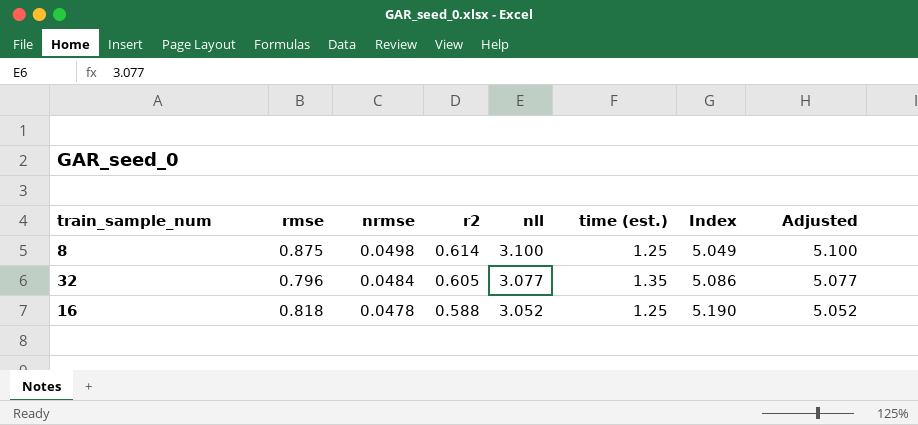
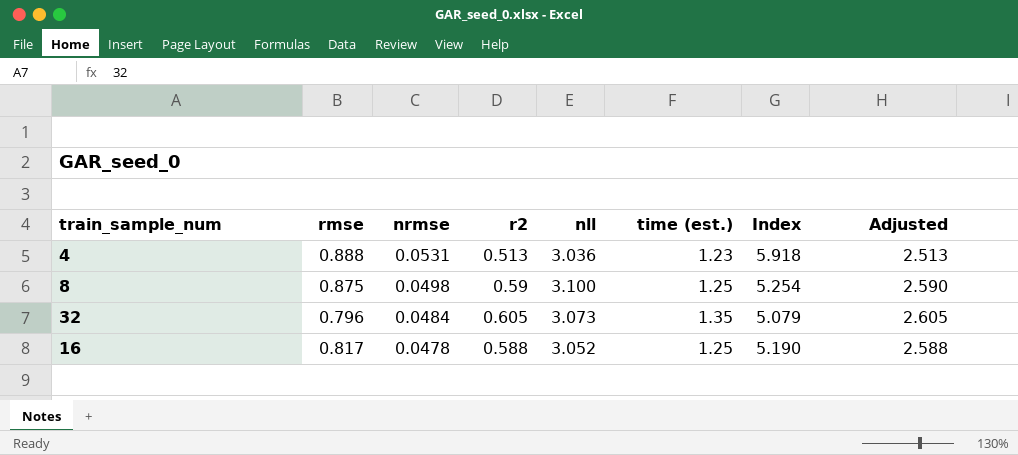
column Adjusted | formula: [nll] + 2 -> [r2] + 2
row 4: none -> 0.888 | 0.0531 | 0.513 | 3.036 | 1.23 | 5.918 | 2.513
8 | r2: 0.614 -> 0.59
8 | Index: 5.049 -> 5.254
32 | nll: 3.077 -> 3.073
32 | Index: 5.086 -> 5.079
16 | rmse: 0.818 -> 0.817

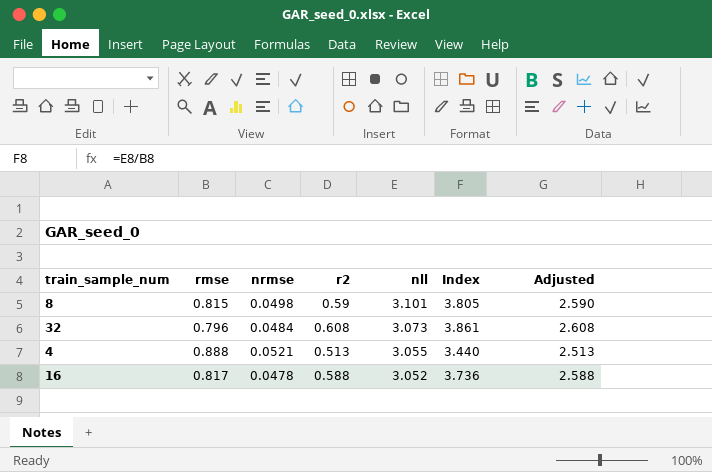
row order: nrmse descending -> nll descending
column time (est.) | position: 6 -> none
column Index | formula: [nll] / [r2] -> [nll] / [rmse]
8 | rmse: 0.875 -> 0.815
8 | nll: 3.100 -> 3.101
32 | r2: 0.605 -> 0.608
32 | Adjusted: 2.605 -> 2.608
4 | nrmse: 0.0531 -> 0.0521
4 | nll: 3.036 -> 3.055

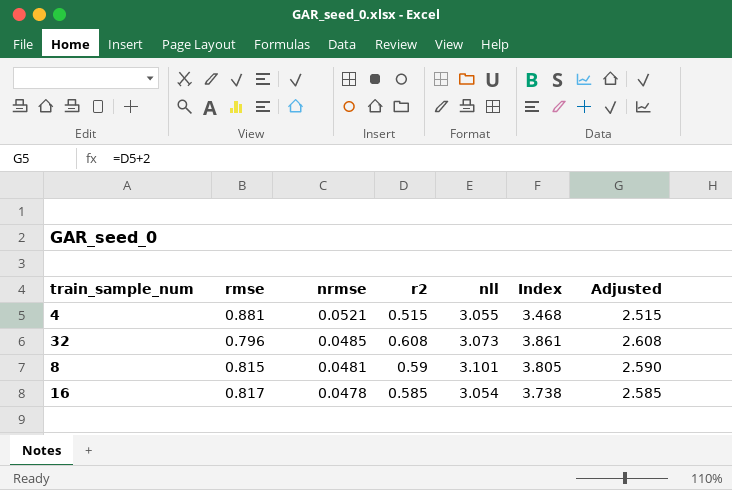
row order: nll descending -> nrmse descending
4 | rmse: 0.888 -> 0.881
4 | r2: 0.513 -> 0.515
4 | Index: 3.440 -> 3.468
4 | Adjusted: 2.513 -> 2.515
32 | nrmse: 0.0484 -> 0.0485
8 | nrmse: 0.0498 -> 0.0481
16 | r2: 0.588 -> 0.585
16 | nll: 3.052 -> 3.054
16 | Index: 3.736 -> 3.738
16 | Adjusted: 2.588 -> 2.585

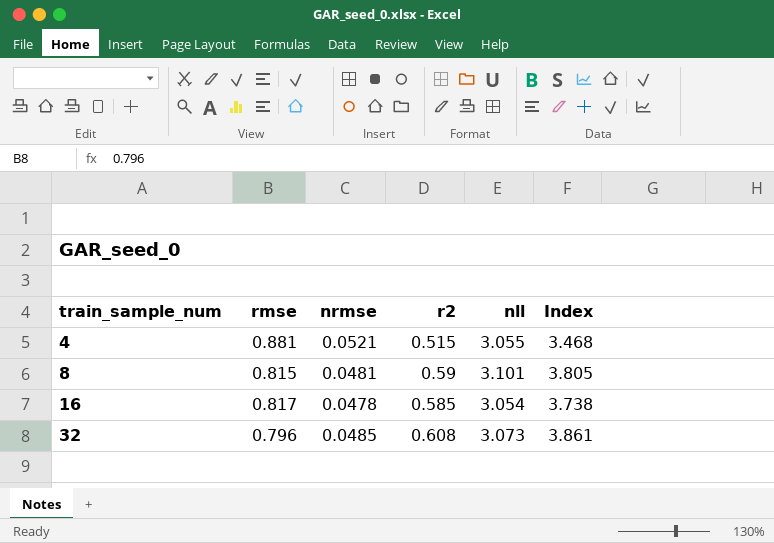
row order: nrmse descending -> train_sample_num ascending
column Adjusted | formula: [r2] + 2 -> none

